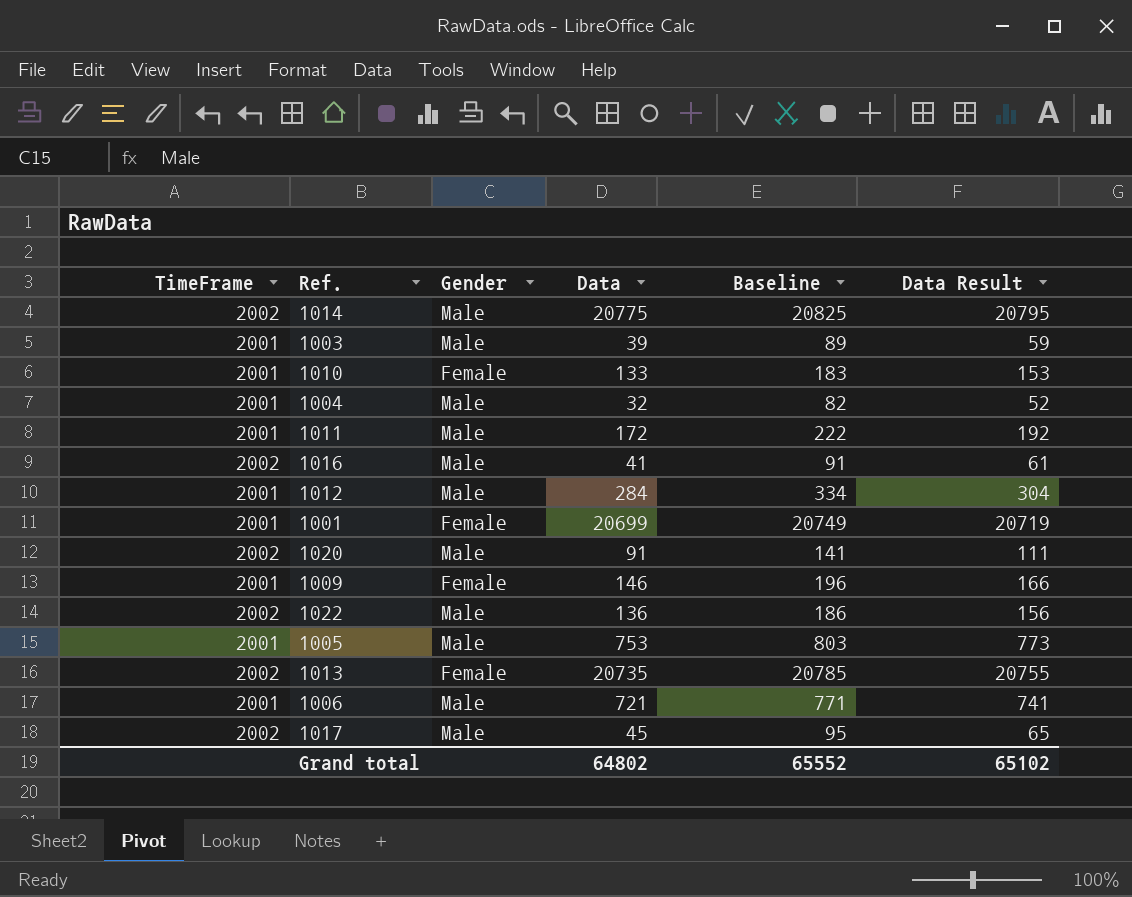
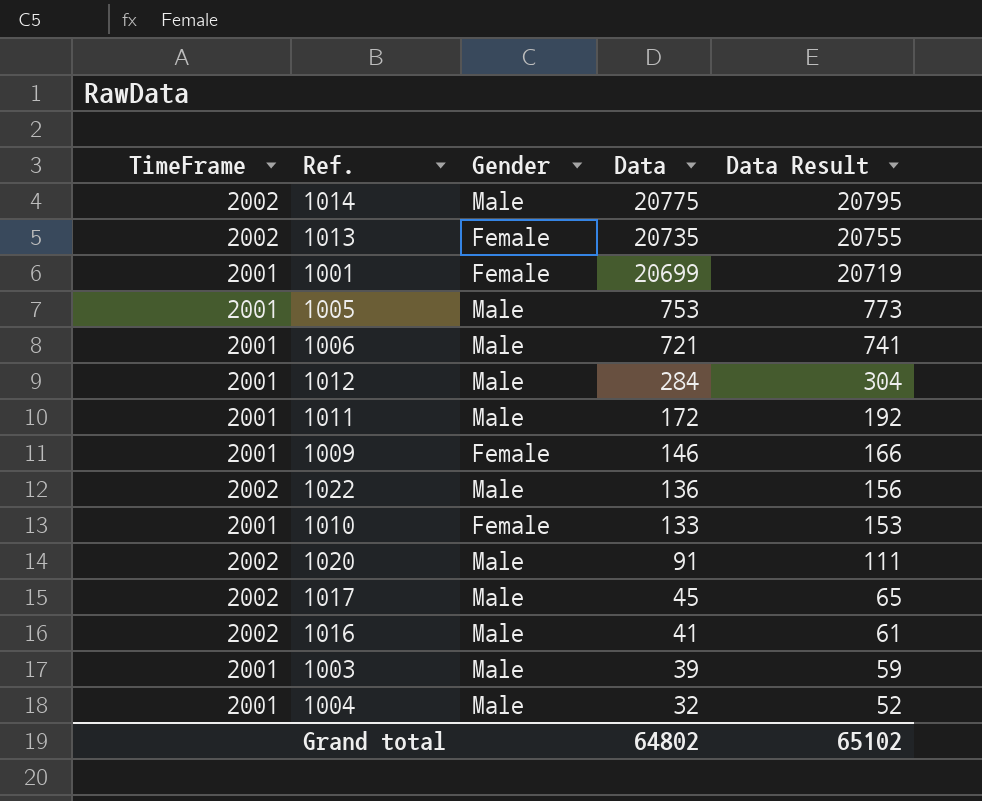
row order: none -> Data descending
column Baseline | formula: [Data] + 50 -> none

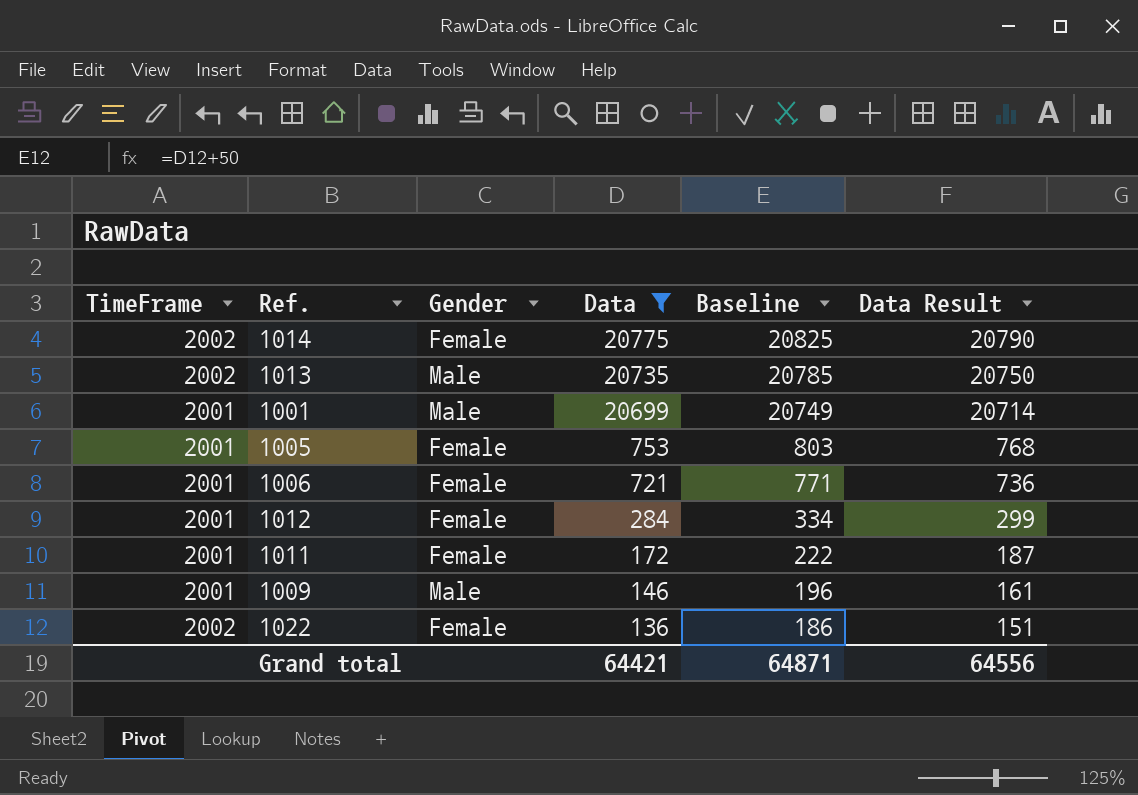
filter: none -> Data >= 136
column Baseline | formula: none -> [Data] + 50
column Data Result | formula: [Data] + 20 -> [Data] + 15
1014 | Gender: Male -> Female
1013 | Gender: Female -> Male
1001 | Gender: Female -> Male
1005 | Gender: Male -> Female
1006 | Gender: Male -> Female
1012 | Gender: Male -> Female
1011 | Gender: Male -> Female
1009 | Gender: Female -> Male
1022 | Gender: Male -> Female
Grand total | Data: 64802 -> 64421
Grand total | Data Result: 65102 -> 64556

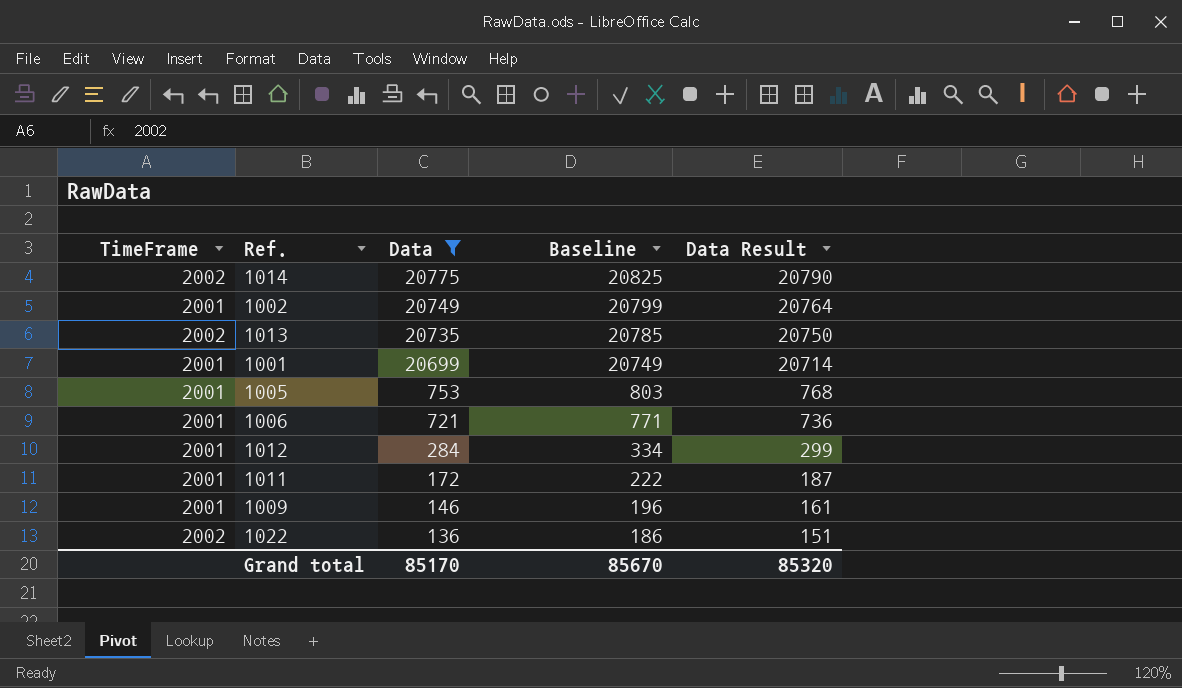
column Gender | position: 3 -> none
row 1002: none -> 2001 | 20749 | 20799 | 20764
Grand total | Data: 64421 -> 85170
Grand total | Baseline: 64871 -> 85670
Grand total | Data Result: 64556 -> 85320

